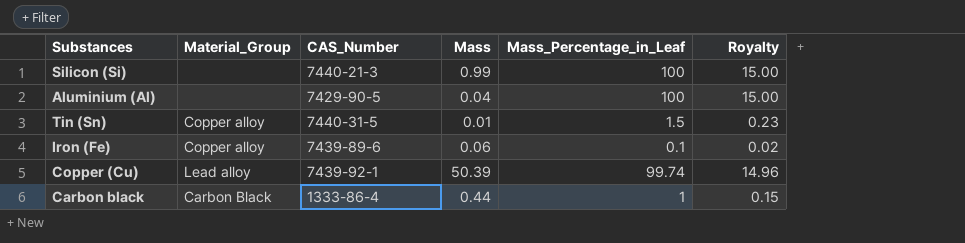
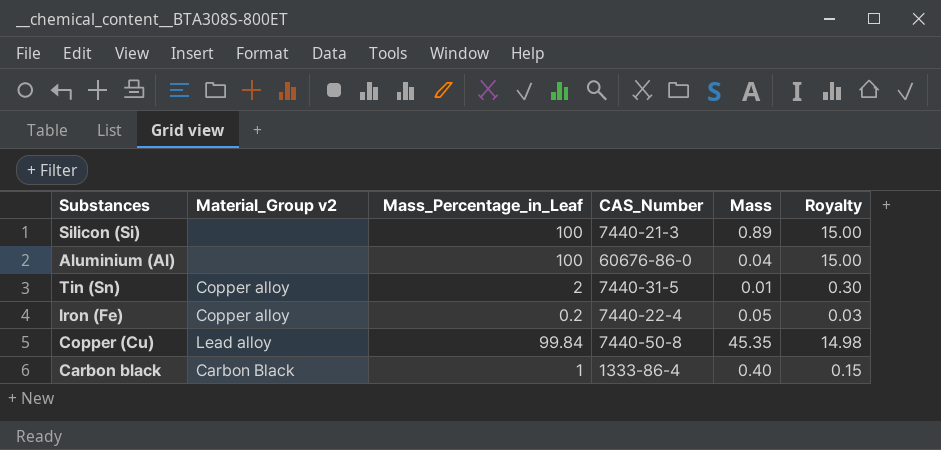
column name: Material_Group -> Material_Group v2
column Mass_Percentage_in_Leaf | position: 5 -> 3
Silicon (Si) | Mass: 0.99 -> 0.89
Aluminium (Al) | CAS_Number: 7429-90-5 -> 60676-86-0
Tin (Sn) | Mass_Percentage_in_Leaf: 1.5 -> 2
Tin (Sn) | Royalty: 0.23 -> 0.30
Iron (Fe) | Mass_Percentage_in_Leaf: 0.1 -> 0.2
Iron (Fe) | CAS_Number: 7439-89-6 -> 7440-22-4
Iron (Fe) | Mass: 0.06 -> 0.05
Iron (Fe) | Royalty: 0.02 -> 0.03
Copper (Cu) | Mass_Percentage_in_Leaf: 99.74 -> 99.84
Copper (Cu) | CAS_Number: 7439-92-1 -> 7440-50-8
Copper (Cu) | Mass: 50.39 -> 45.35
Copper (Cu) | Royalty: 14.96 -> 14.98
Carbon black | Mass: 0.44 -> 0.40

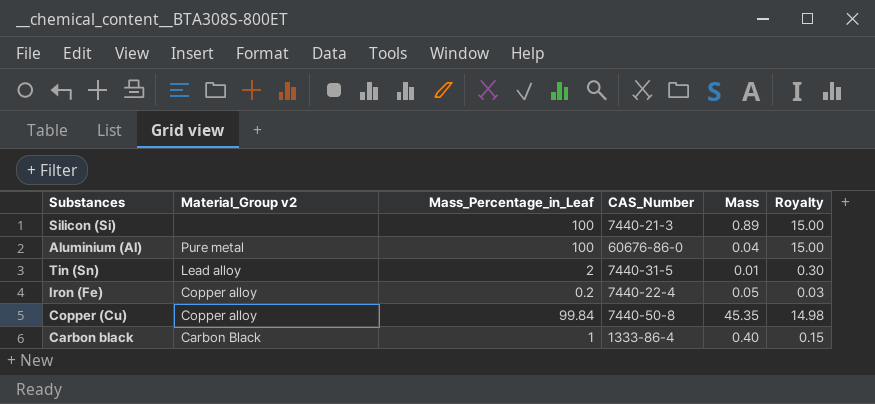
Aluminium (Al) | Material_Group v2: none -> Pure metal
Tin (Sn) | Material_Group v2: Copper alloy -> Lead alloy
Copper (Cu) | Material_Group v2: Lead alloy -> Copper alloy

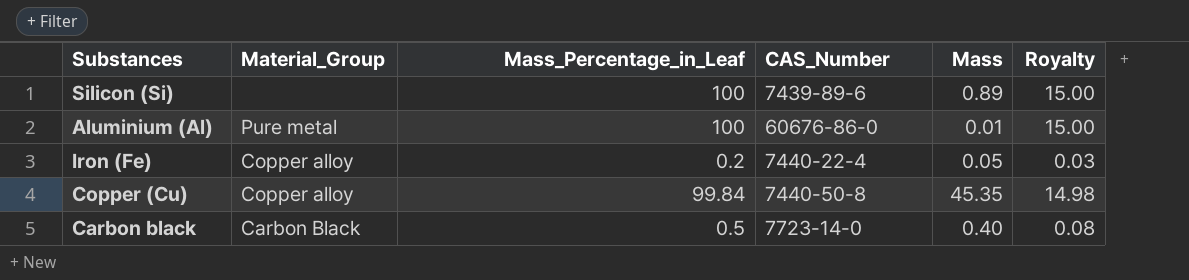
column name: Material_Group v2 -> Material_Group
row Tin (Sn): Lead alloy | 2 | 7440-31-5 | 0.01 | 0.30 -> none
Silicon (Si) | CAS_Number: 7440-21-3 -> 7439-89-6
Aluminium (Al) | Mass: 0.04 -> 0.01
Carbon black | Mass_Percentage_in_Leaf: 1 -> 0.5
Carbon black | CAS_Number: 1333-86-4 -> 7723-14-0
Carbon black | Royalty: 0.15 -> 0.08

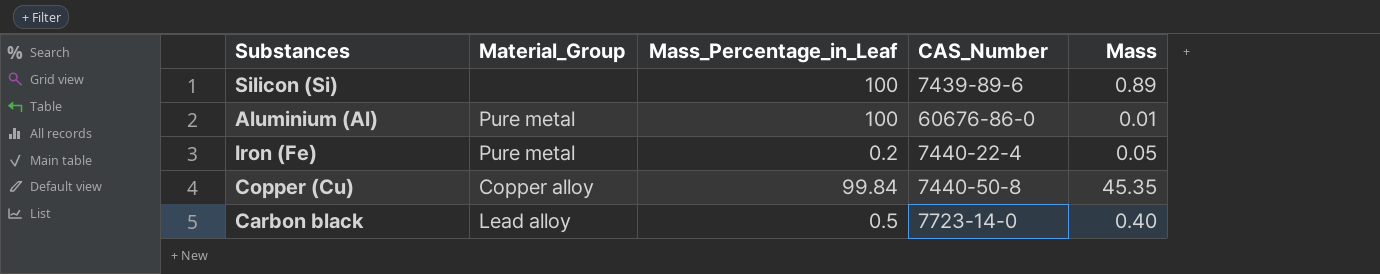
column Royalty | formula: [Mass_Percentage_in_Leaf] * 0.15 -> none
Iron (Fe) | Material_Group: Copper alloy -> Pure metal
Carbon black | Material_Group: Carbon Black -> Lead alloy

